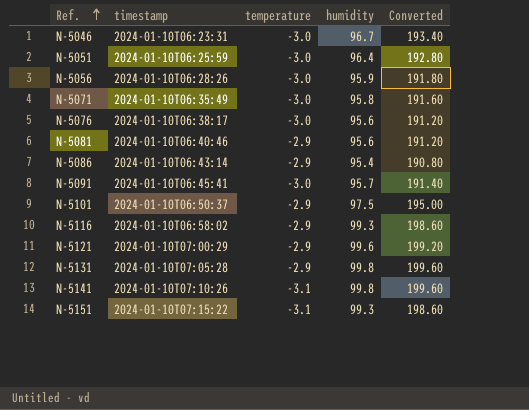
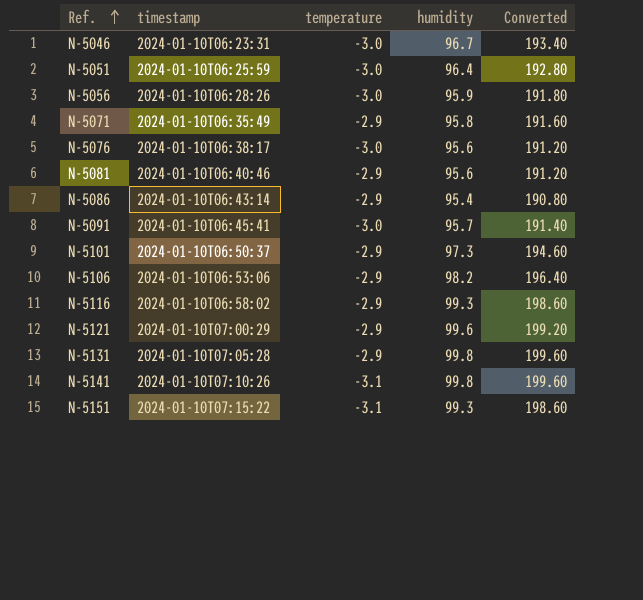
N-5071 | temperature: -3.0 -> -2.9
N-5101 | humidity: 97.5 -> 97.3
N-5101 | Converted: 195.00 -> 194.60
row N-5106: none -> 2024-01-10T06:53:06 | -2.9 | 98.2 | 196.40

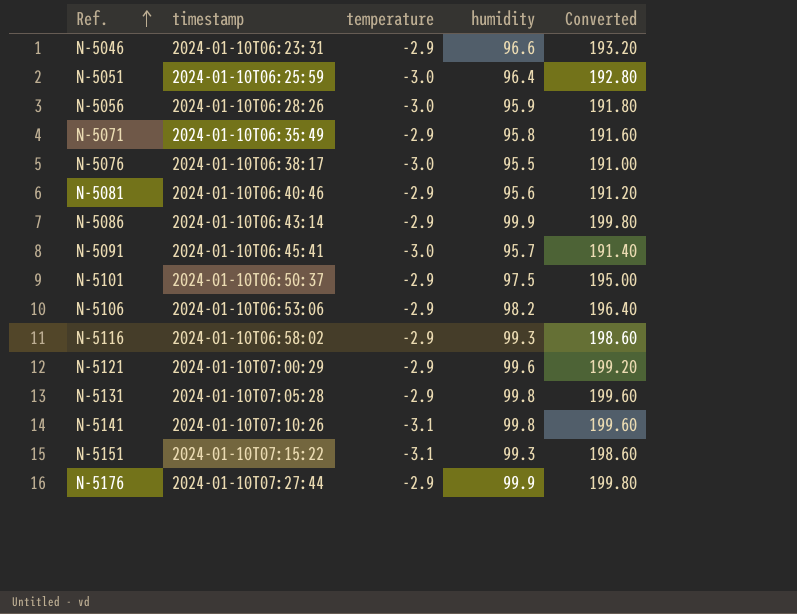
N-5046 | temperature: -3.0 -> -2.9
N-5046 | humidity: 96.7 -> 96.6
N-5046 | Converted: 193.40 -> 193.20
N-5076 | humidity: 95.6 -> 95.5
N-5076 | Converted: 191.20 -> 191.00
N-5086 | humidity: 95.4 -> 99.9
N-5086 | Converted: 190.80 -> 199.80
N-5101 | humidity: 97.3 -> 97.5
N-5101 | Converted: 194.60 -> 195.00
row N-5176: none -> 2024-01-10T07:27:44 | -2.9 | 99.9 | 199.80

